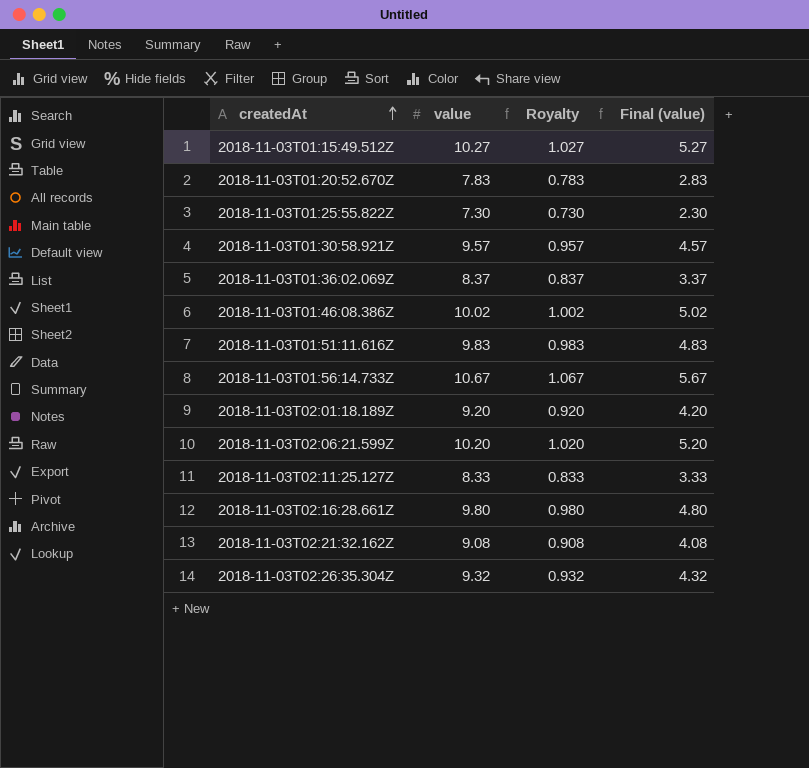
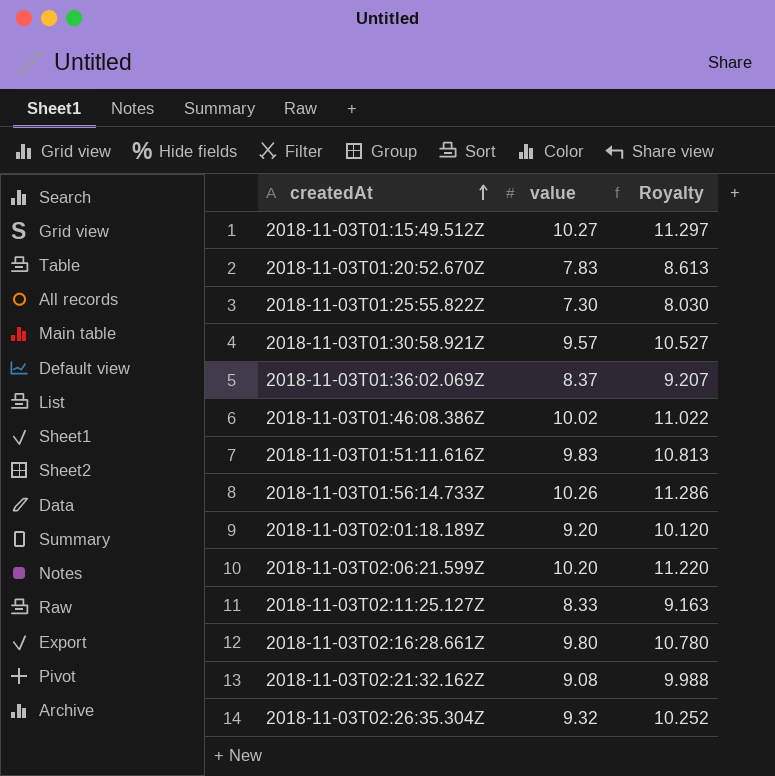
column Final (value) | formula: [value] - 5 -> none
column Royalty | formula: [value] * 0.1 -> [value] * 1.1
2018-11-03T01:56:14.733Z | value: 10.67 -> 10.26

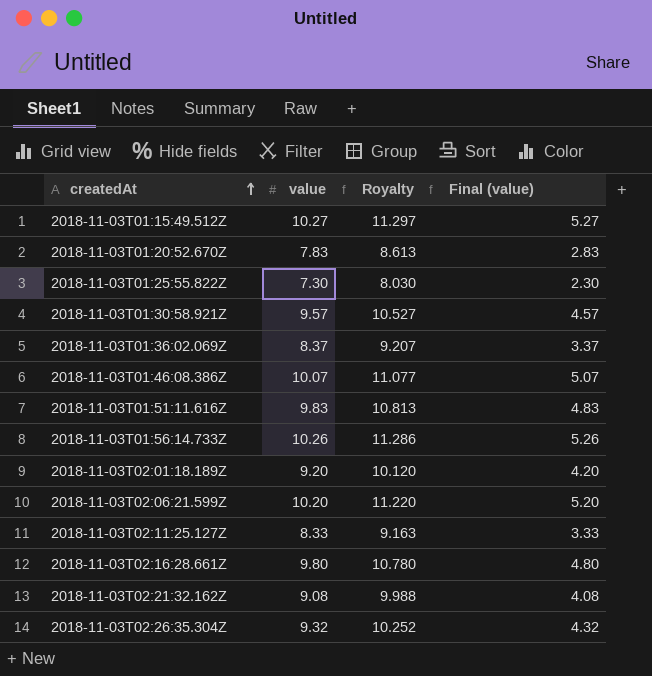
column Final (value) | formula: none -> [value] - 5
2018-11-03T01:46:08.386Z | value: 10.02 -> 10.07
2018-11-03T01:46:08.386Z | Royalty: 11.022 -> 11.077

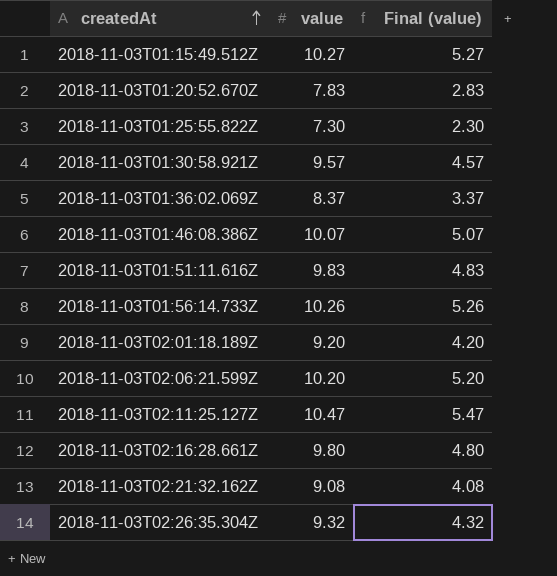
column Royalty | formula: [value] * 1.1 -> none
2018-11-03T02:11:25.127Z | value: 8.33 -> 10.47
2018-11-03T02:11:25.127Z | Final (value): 3.33 -> 5.47

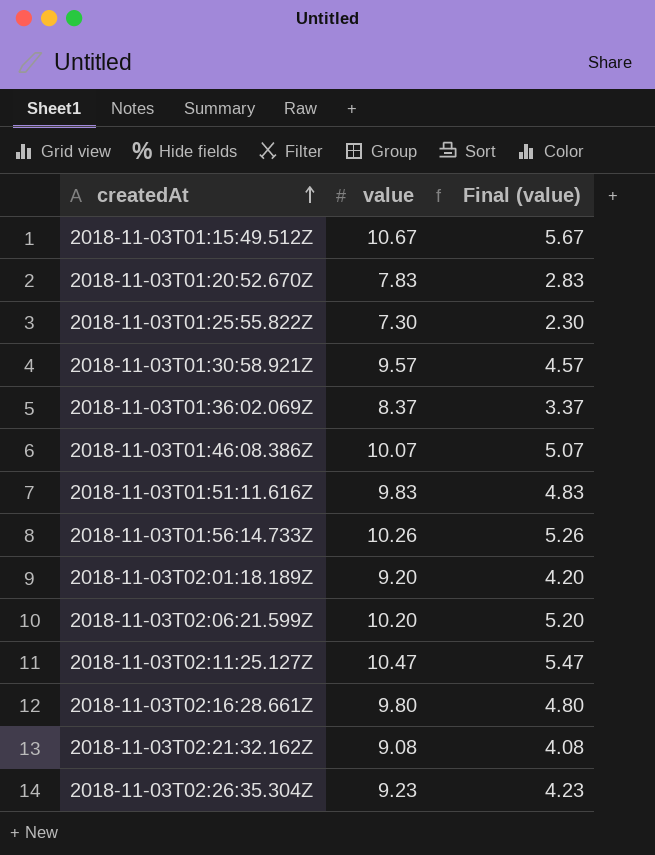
2018-11-03T01:15:49.512Z | value: 10.27 -> 10.67
2018-11-03T01:15:49.512Z | Final (value): 5.27 -> 5.67
2018-11-03T02:26:35.304Z | value: 9.32 -> 9.23
2018-11-03T02:26:35.304Z | Final (value): 4.32 -> 4.23

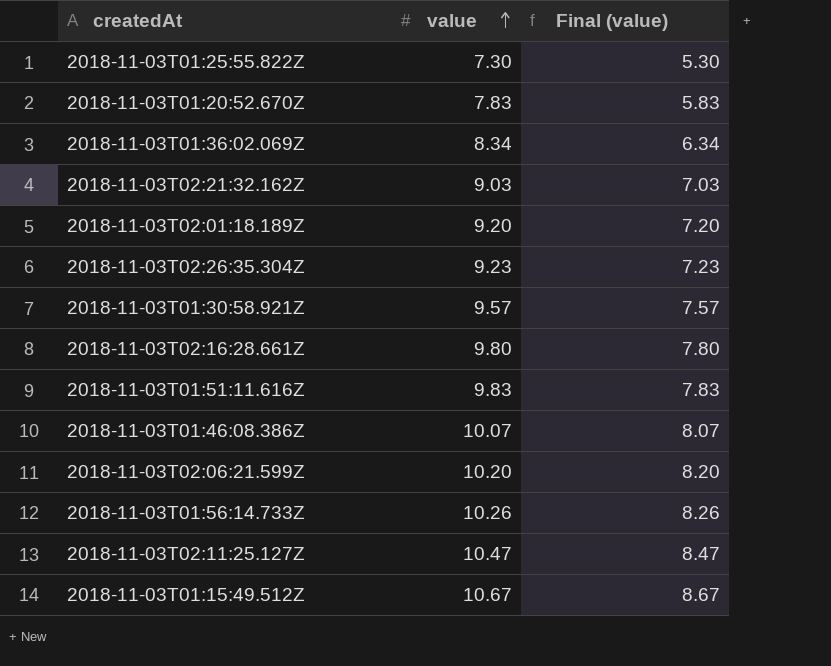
row order: createdAt ascending -> value ascending
column Final (value) | formula: [value] - 5 -> [value] - 2
2018-11-03T01:36:02.069Z | value: 8.37 -> 8.34
2018-11-03T02:21:32.162Z | value: 9.08 -> 9.03

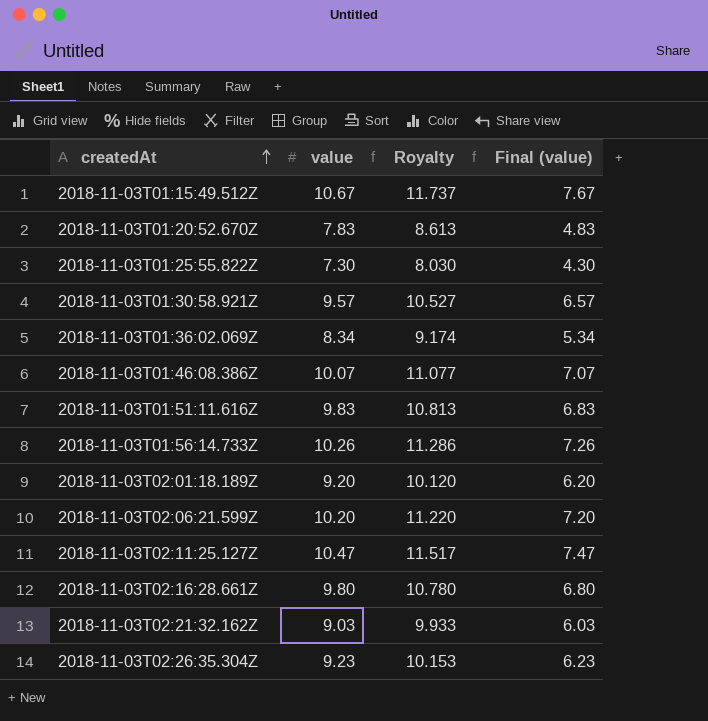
row order: value ascending -> createdAt ascending
column Royalty | formula: none -> [value] * 1.1
column Final (value) | formula: [value] - 2 -> [value] - 3

